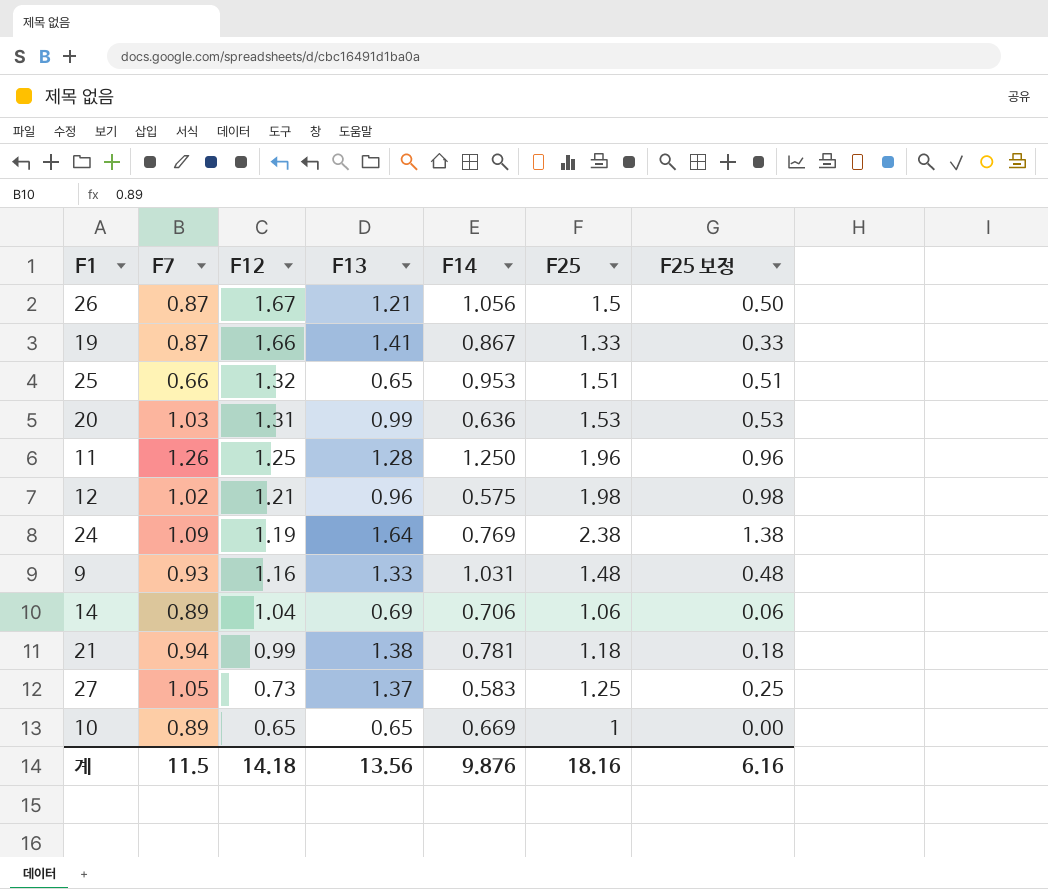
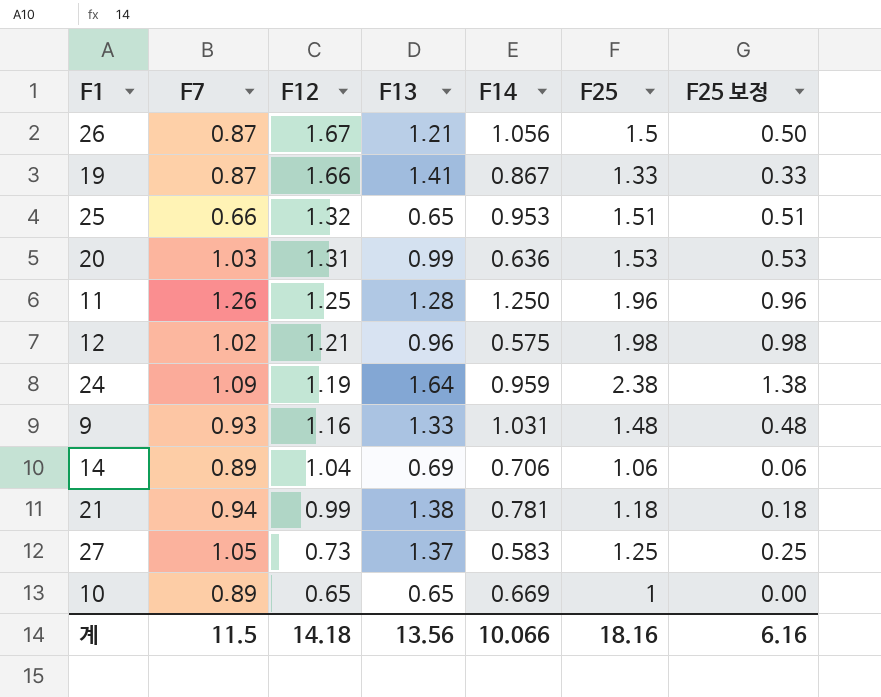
24 | F14: 0.769 -> 0.959
계 | F14: 9.876 -> 10.066

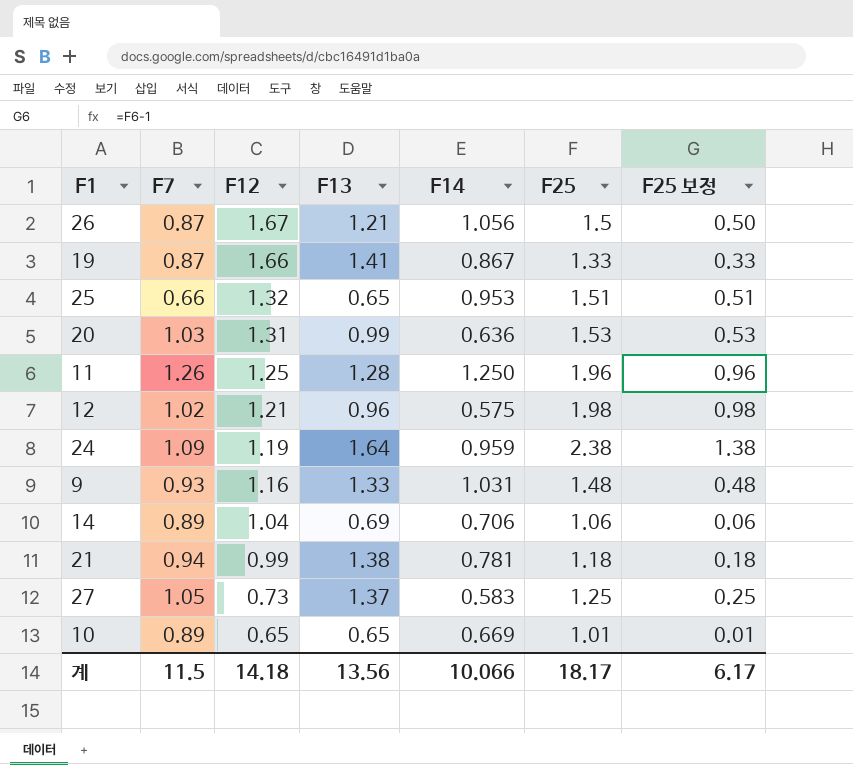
10 | F25: 1 -> 1.01
10 | F25 보정: 0.00 -> 0.01
계 | F25: 18.16 -> 18.17
계 | F25 보정: 6.16 -> 6.17

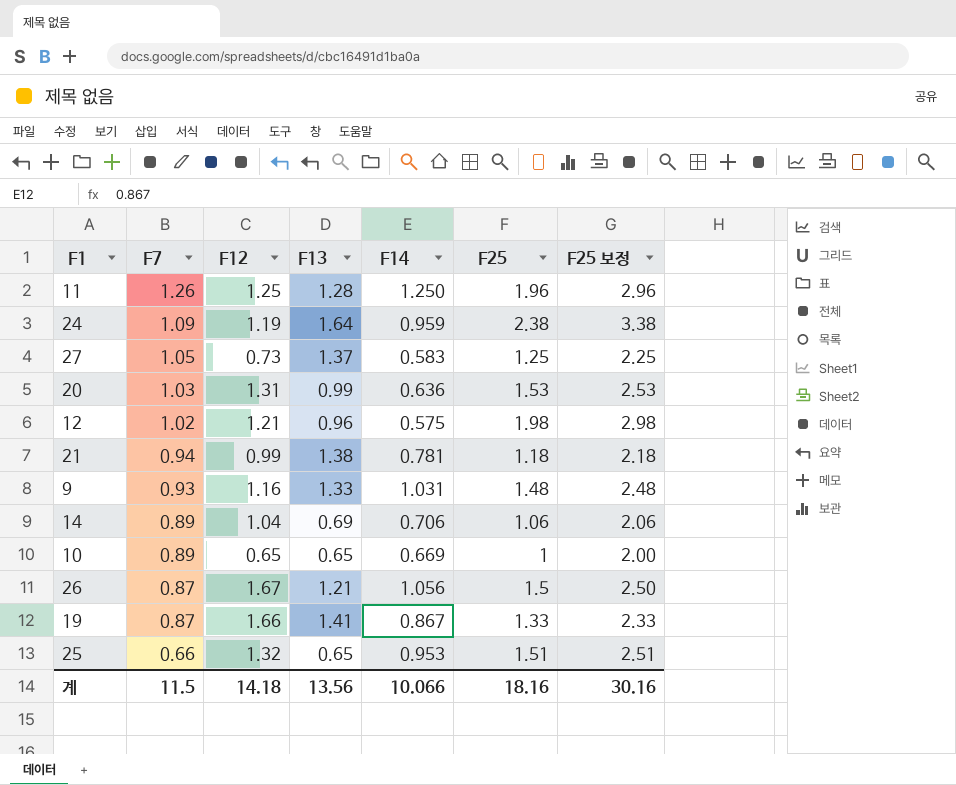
row order: F12 descending -> F7 descending
column F25 보정 | formula: [F25] - 1 -> [F25] + 1
10 | F25: 1.01 -> 1
계 | F25: 18.17 -> 18.16
계 | F25 보정: 6.17 -> 30.16

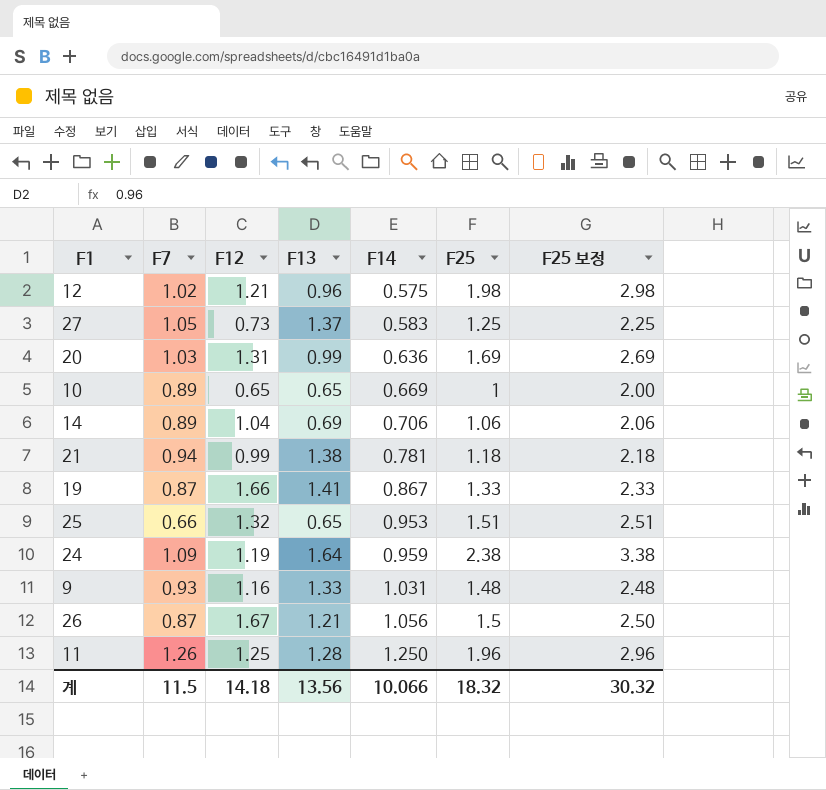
row order: F7 descending -> F14 ascending
20 | F25: 1.53 -> 1.69
20 | F25 보정: 2.53 -> 2.69
계 | F25: 18.16 -> 18.32
계 | F25 보정: 30.16 -> 30.32

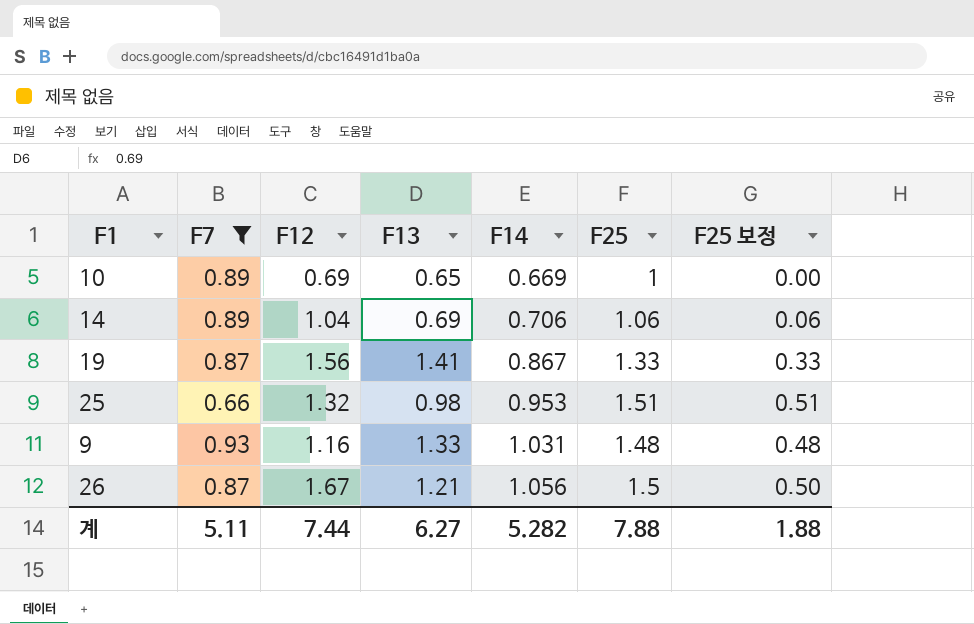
filter: none -> F7 <= 0.93
column F25 보정 | formula: [F25] + 1 -> [F25] - 1
10 | F12: 0.65 -> 0.69
19 | F12: 1.66 -> 1.56
25 | F13: 0.65 -> 0.98
계 | F7: 11.5 -> 5.11
계 | F12: 14.18 -> 7.44
계 | F13: 13.56 -> 6.27
계 | F14: 10.066 -> 5.282
계 | F25: 18.32 -> 7.88
계 | F25 보정: 30.32 -> 1.88

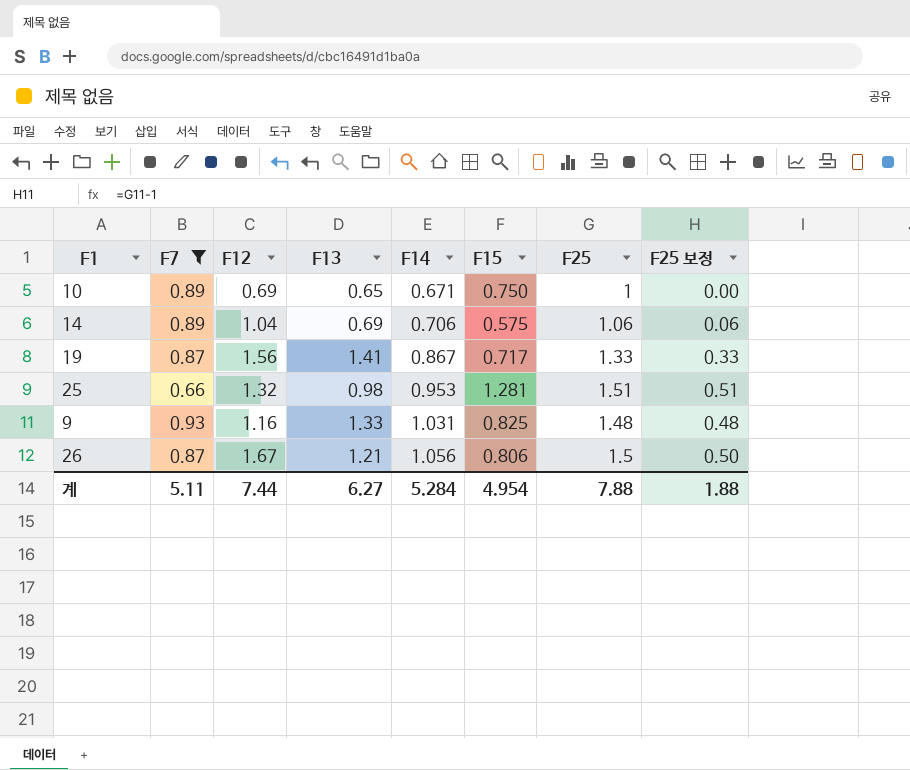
column F15 | position: none -> 6
10 | F14: 0.669 -> 0.671
계 | F14: 5.282 -> 5.284

